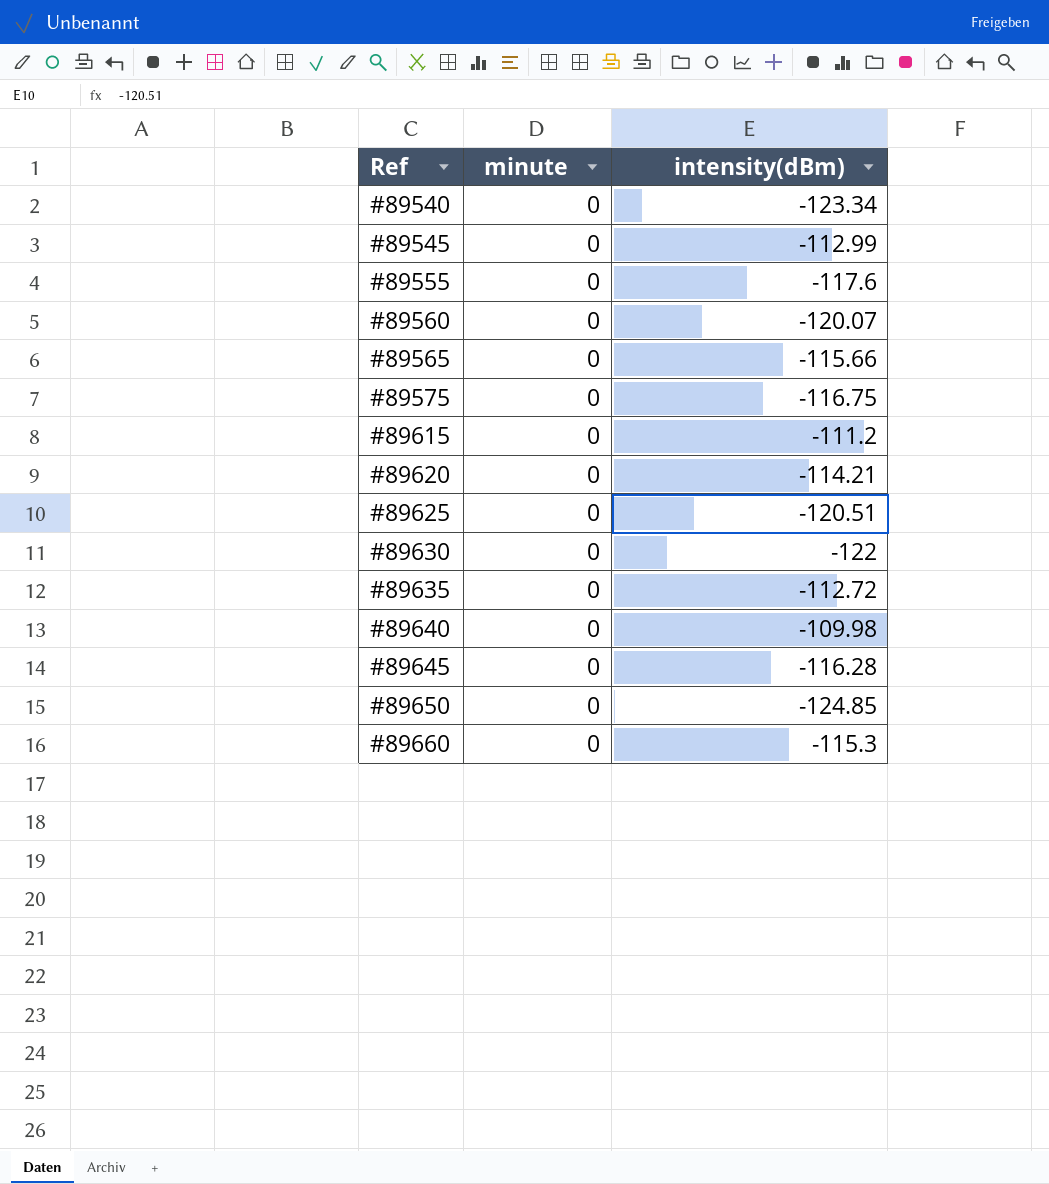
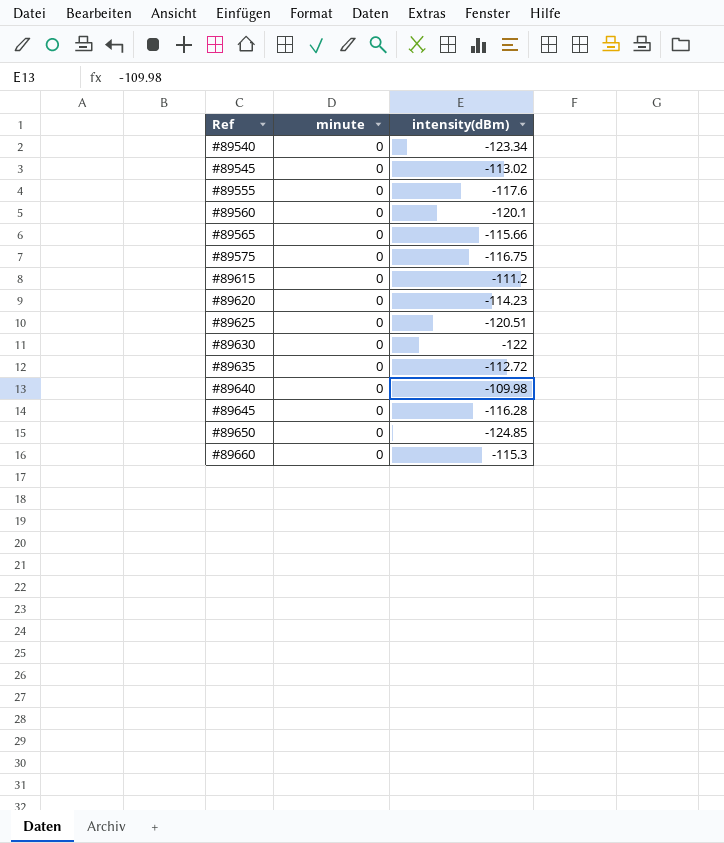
#89545 | intensity(dBm): -112.99 -> -113.02
#89560 | intensity(dBm): -120.07 -> -120.1
#89620 | intensity(dBm): -114.21 -> -114.23

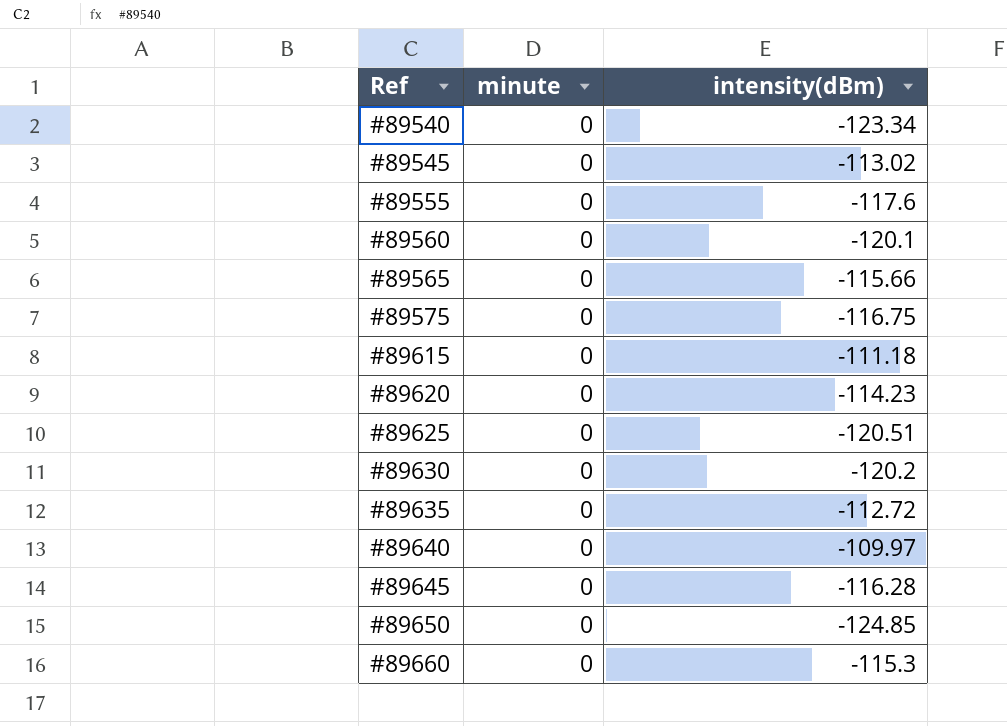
#89615 | intensity(dBm): -111.2 -> -111.18
#89630 | intensity(dBm): -122 -> -120.2
#89640 | intensity(dBm): -109.98 -> -109.97

